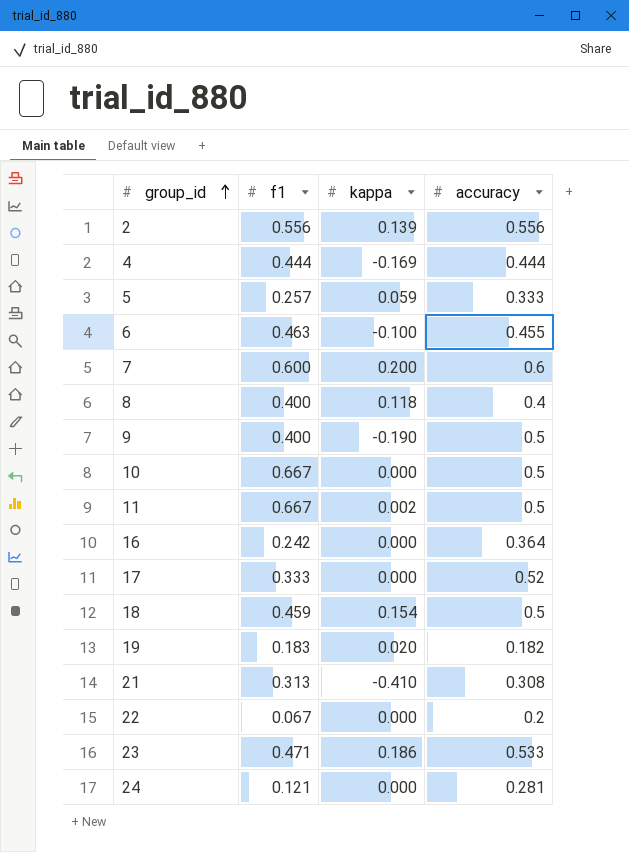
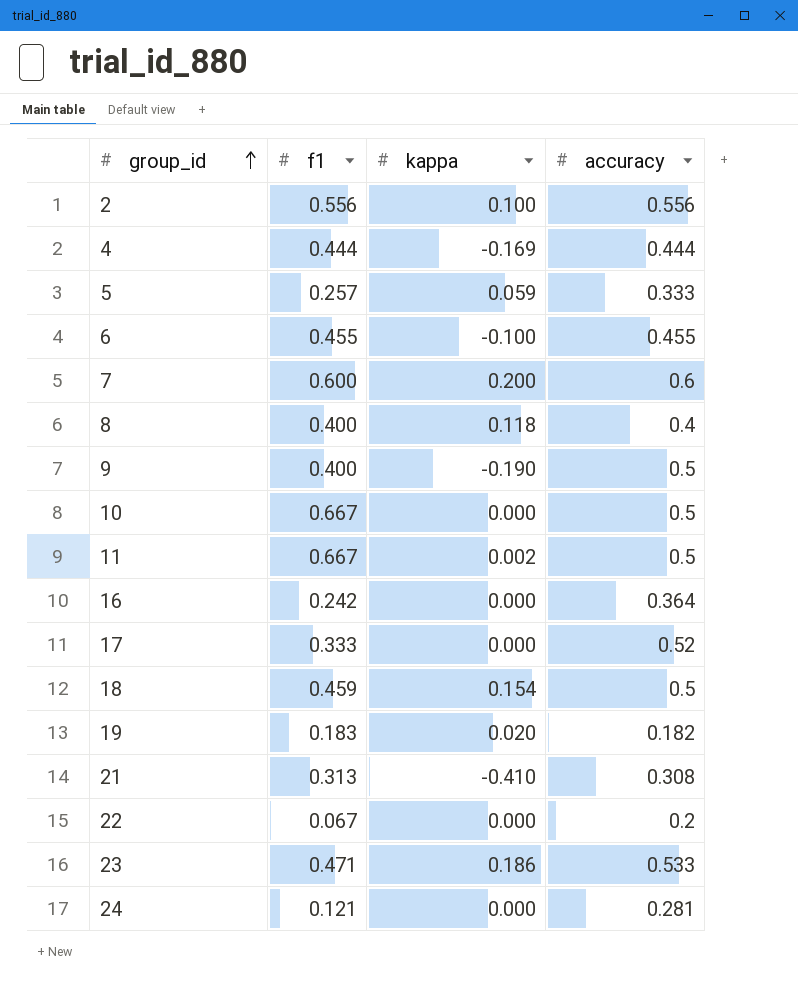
2 | kappa: 0.139 -> 0.100
6 | f1: 0.463 -> 0.455

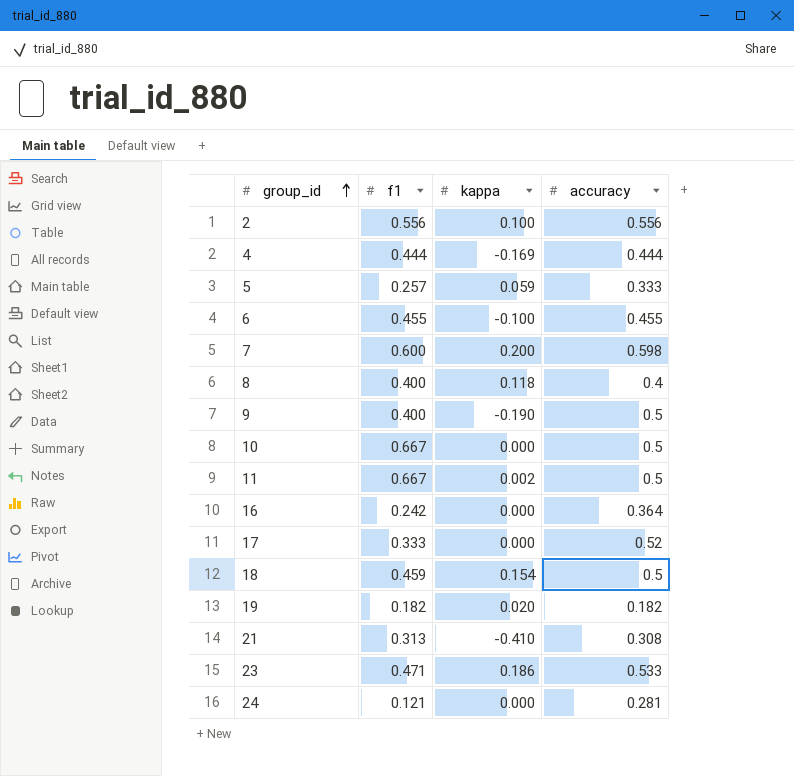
row 22: 0.067 | 0.000 | 0.2 -> none
7 | accuracy: 0.6 -> 0.598
19 | f1: 0.183 -> 0.182

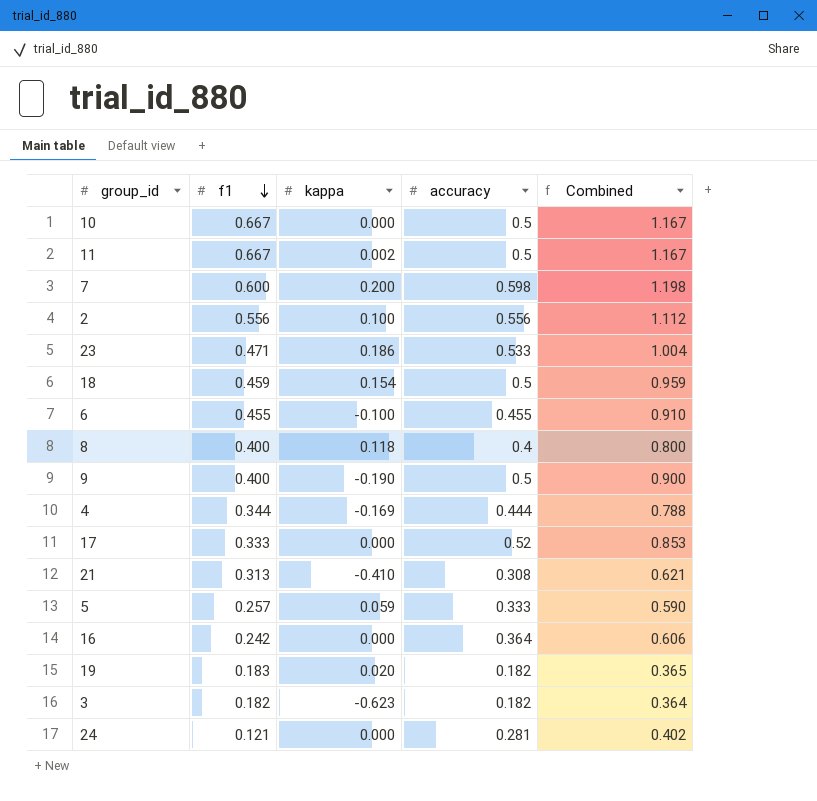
row order: group_id ascending -> f1 descending
column Combined | formula: none -> [f1] + [accuracy]
4 | f1: 0.444 -> 0.344
19 | f1: 0.182 -> 0.183
row 3: none -> 0.182 | -0.623 | 0.182 | 0.364

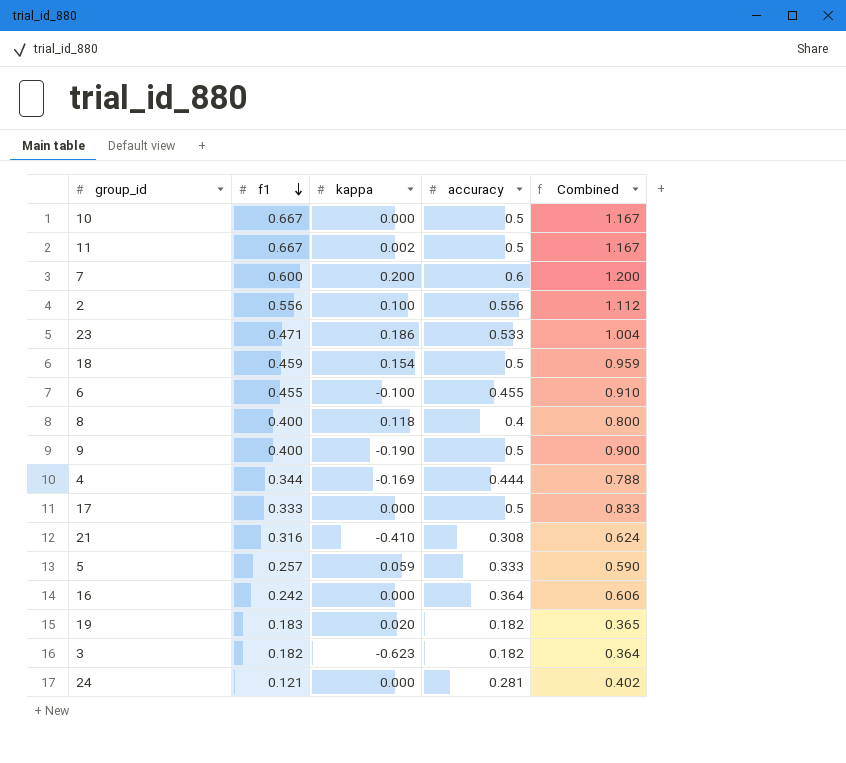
7 | accuracy: 0.598 -> 0.6
7 | Combined: 1.198 -> 1.200
17 | accuracy: 0.52 -> 0.5
17 | Combined: 0.853 -> 0.833
21 | f1: 0.313 -> 0.316
21 | Combined: 0.621 -> 0.624

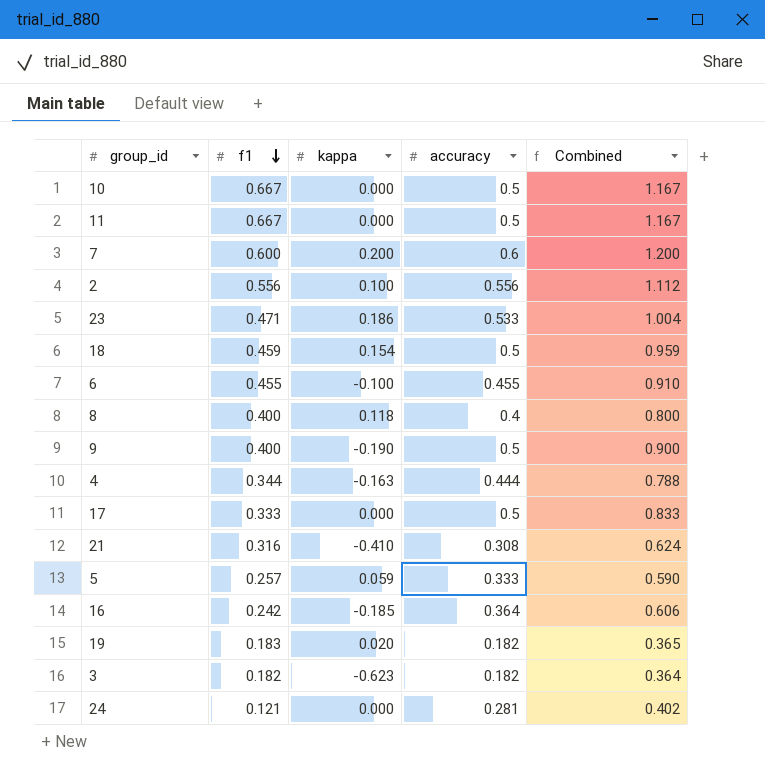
11 | kappa: 0.002 -> 0.000
4 | kappa: -0.169 -> -0.163
16 | kappa: 0.000 -> -0.185

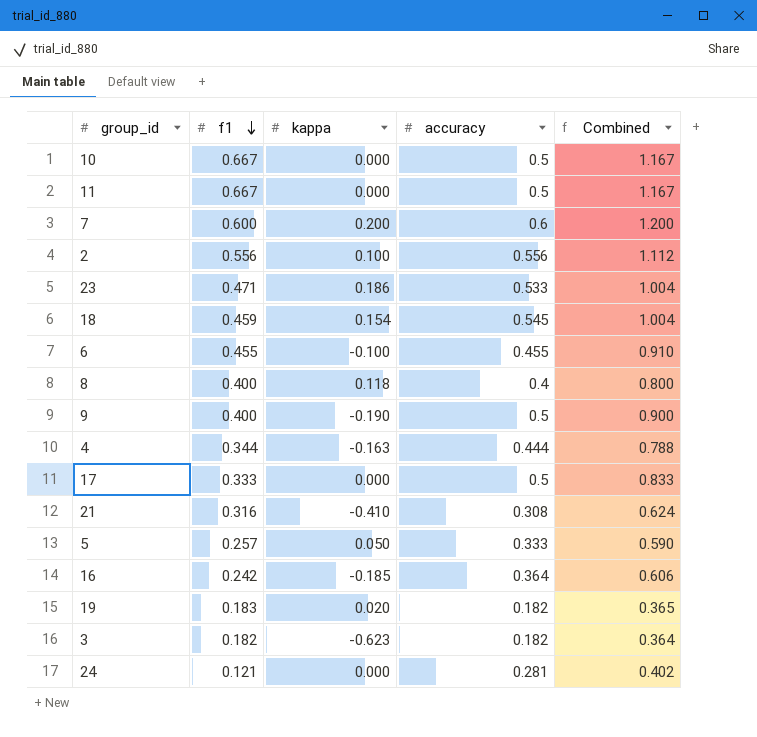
18 | accuracy: 0.5 -> 0.545
18 | Combined: 0.959 -> 1.004
5 | kappa: 0.059 -> 0.050

